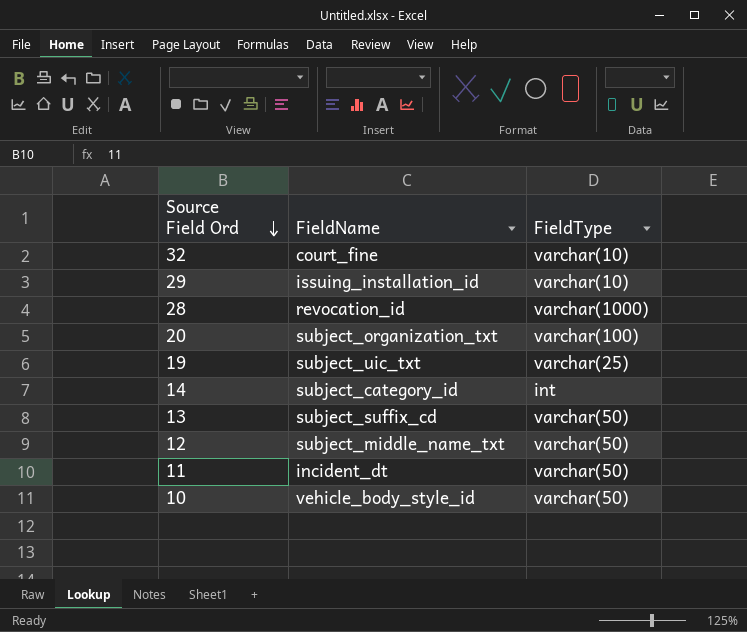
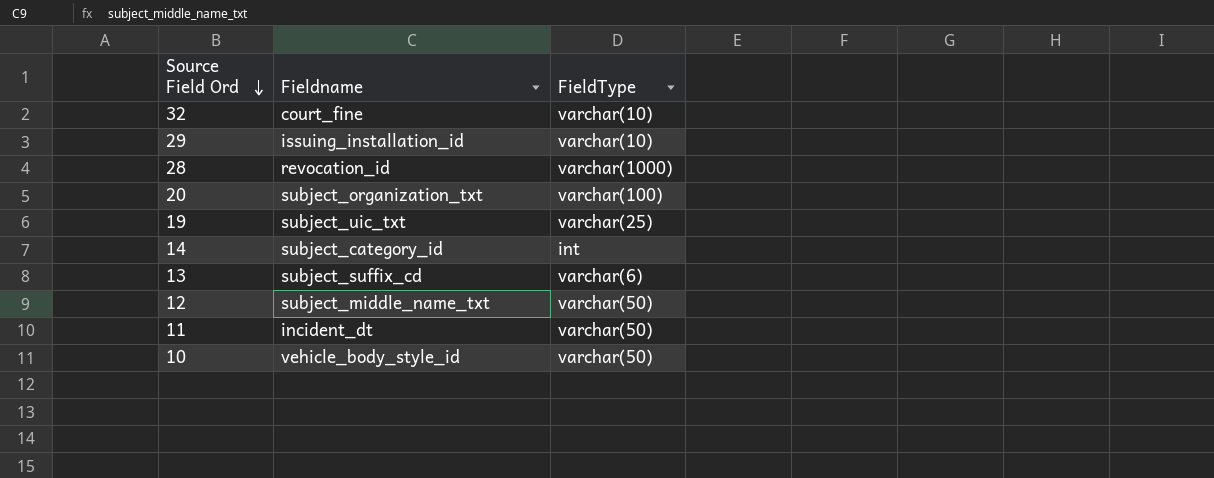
column name: FieldName -> Fieldname
13 | FieldType: varchar(50) -> varchar(6)

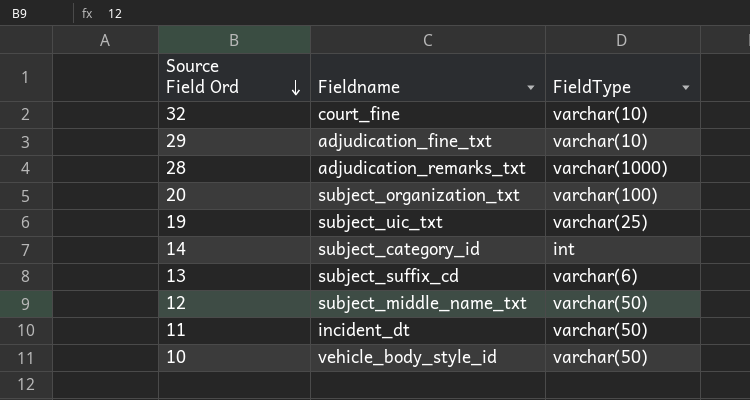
29 | Fieldname: issuing_installation_id -> adjudication_fine_txt
28 | Fieldname: revocation_id -> adjudication_remarks_txt

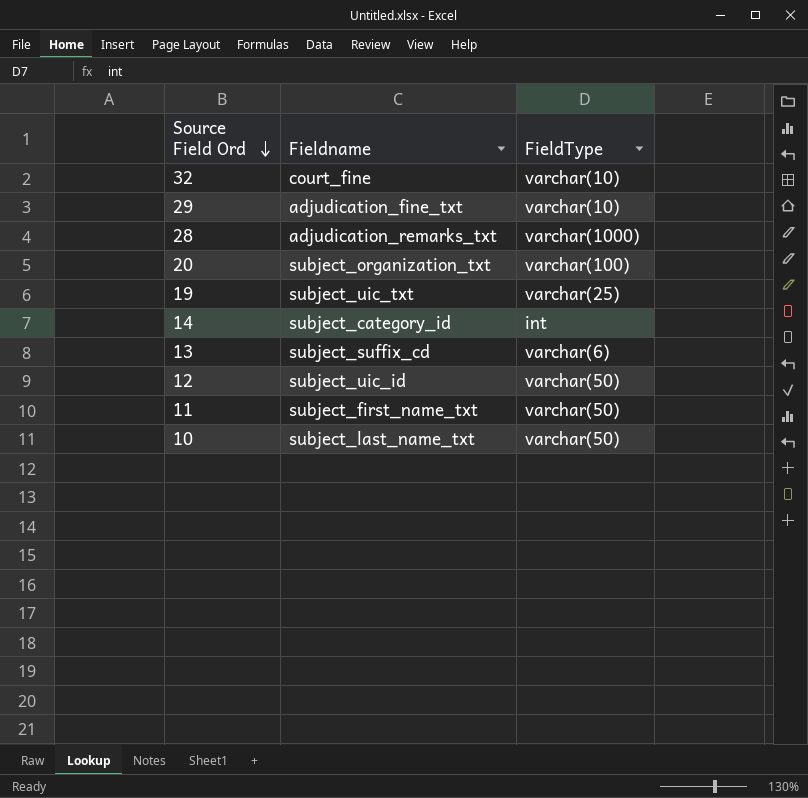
12 | Fieldname: subject_middle_name_txt -> subject_uic_id
11 | Fieldname: incident_dt -> subject_first_name_txt
10 | Fieldname: vehicle_body_style_id -> subject_last_name_txt

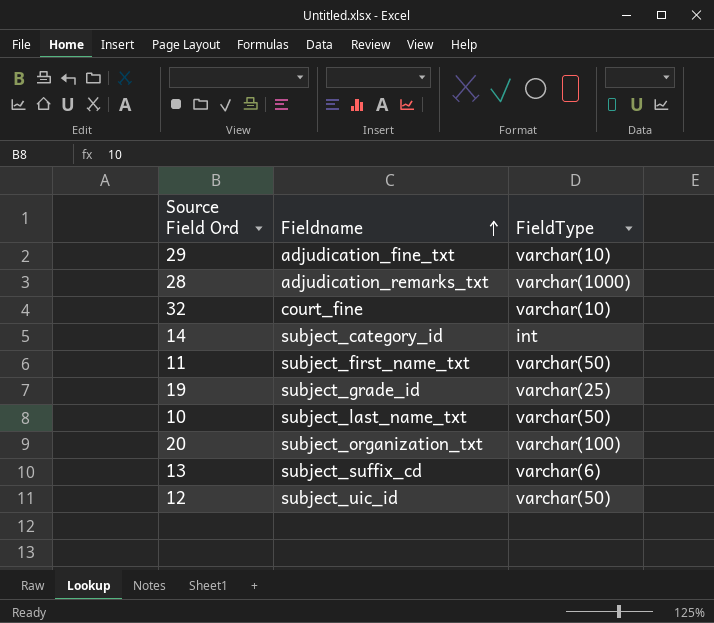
row order: Source Field Ord descending -> Fieldname ascending
19 | Fieldname: subject_uic_txt -> subject_grade_id

